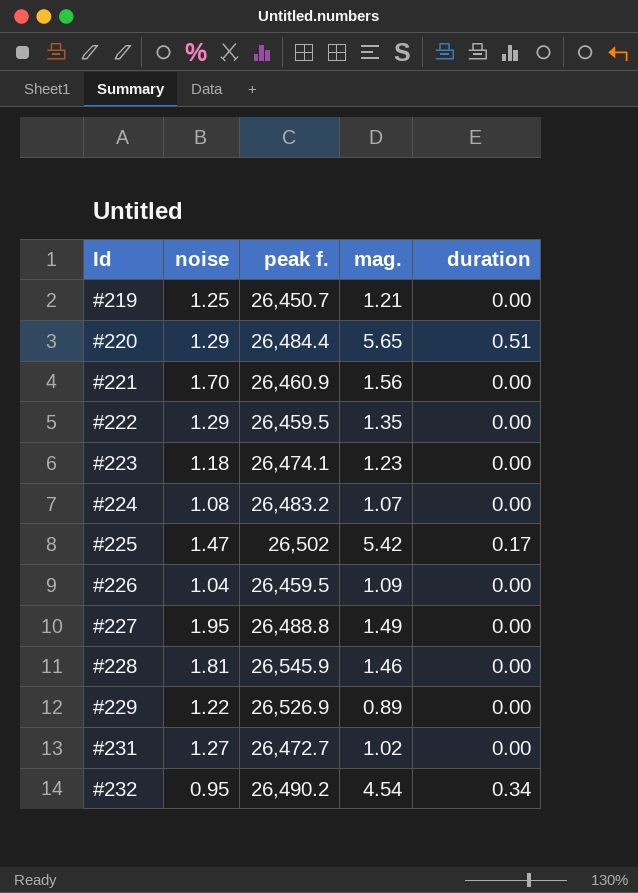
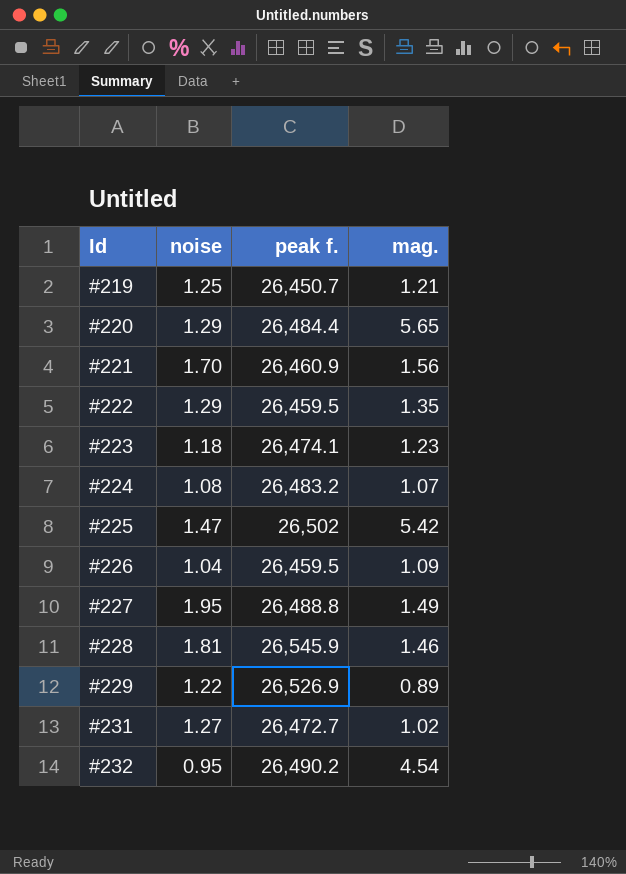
column duration | position: 5 -> none

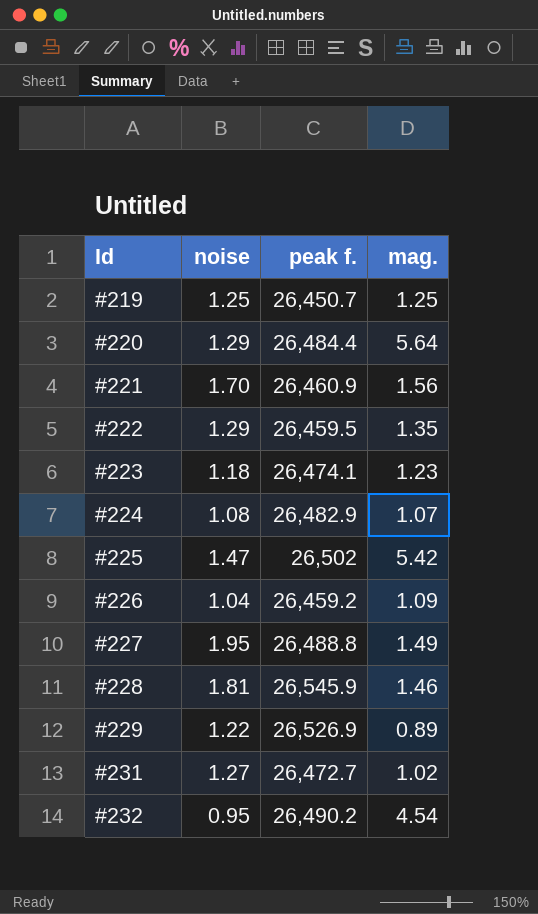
#219 | mag.: 1.21 -> 1.25
#220 | mag.: 5.65 -> 5.64
#224 | peak f.: 26,483.2 -> 26,482.9
#226 | peak f.: 26,459.5 -> 26,459.2

